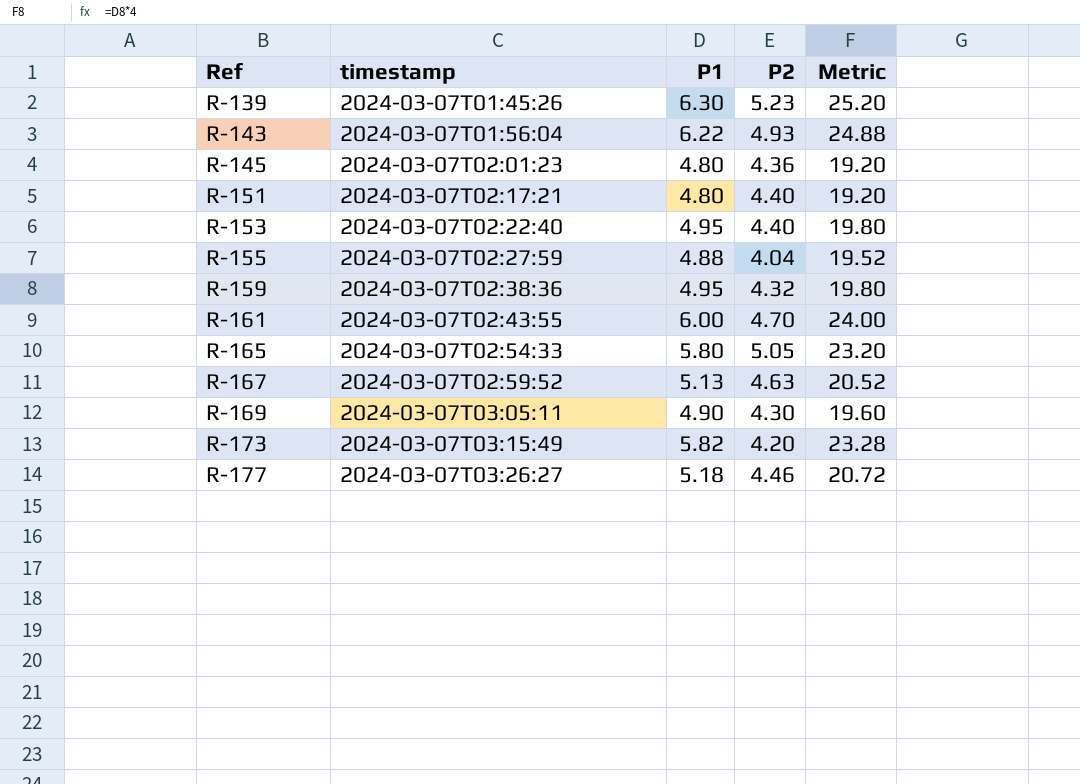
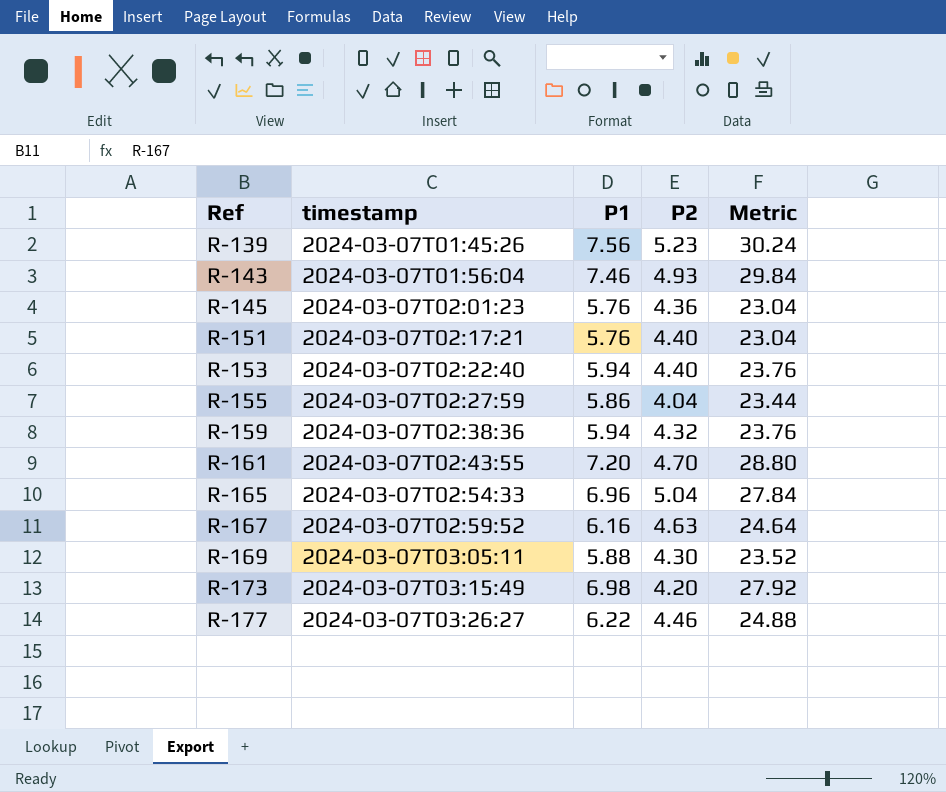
R-139 | P1: 6.30 -> 7.56
R-139 | Metric: 25.20 -> 30.24
R-143 | P1: 6.22 -> 7.46
R-143 | Metric: 24.88 -> 29.84
R-145 | P1: 4.80 -> 5.76
R-145 | Metric: 19.20 -> 23.04
R-151 | P1: 4.80 -> 5.76
R-151 | Metric: 19.20 -> 23.04
R-153 | P1: 4.95 -> 5.94
R-153 | Metric: 19.80 -> 23.76
R-155 | P1: 4.88 -> 5.86
R-155 | Metric: 19.52 -> 23.44
R-159 | P1: 4.95 -> 5.94
R-159 | Metric: 19.80 -> 23.76
R-161 | P1: 6.00 -> 7.20
R-161 | Metric: 24.00 -> 28.80
R-165 | P1: 5.80 -> 6.96
R-165 | P2: 5.05 -> 5.04
R-165 | Metric: 23.20 -> 27.84
R-167 | P1: 5.13 -> 6.16
R-167 | Metric: 20.52 -> 24.64
R-169 | P1: 4.90 -> 5.88
R-169 | Metric: 19.60 -> 23.52
R-173 | P1: 5.82 -> 6.98
R-173 | Metric: 23.28 -> 27.92
R-177 | P1: 5.18 -> 6.22
R-177 | Metric: 20.72 -> 24.88

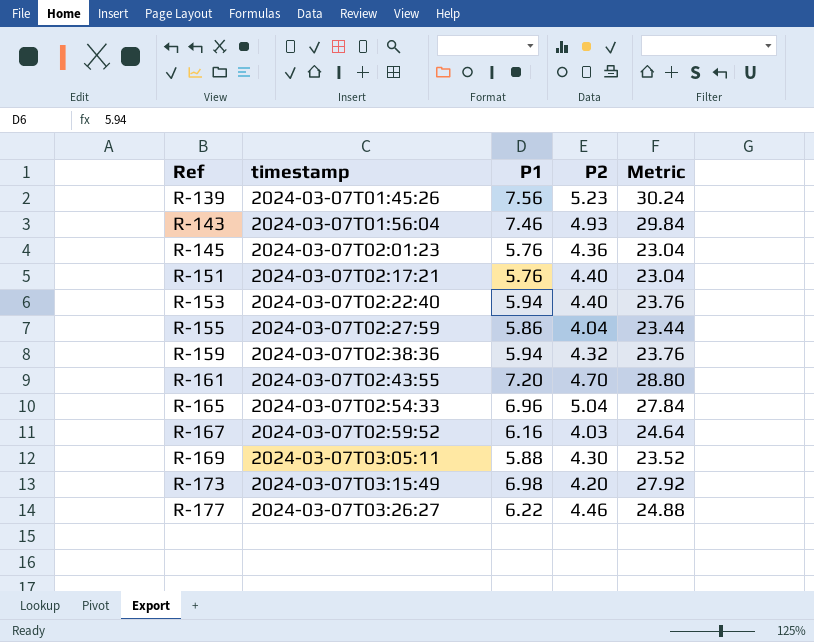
R-167 | P2: 4.63 -> 4.03

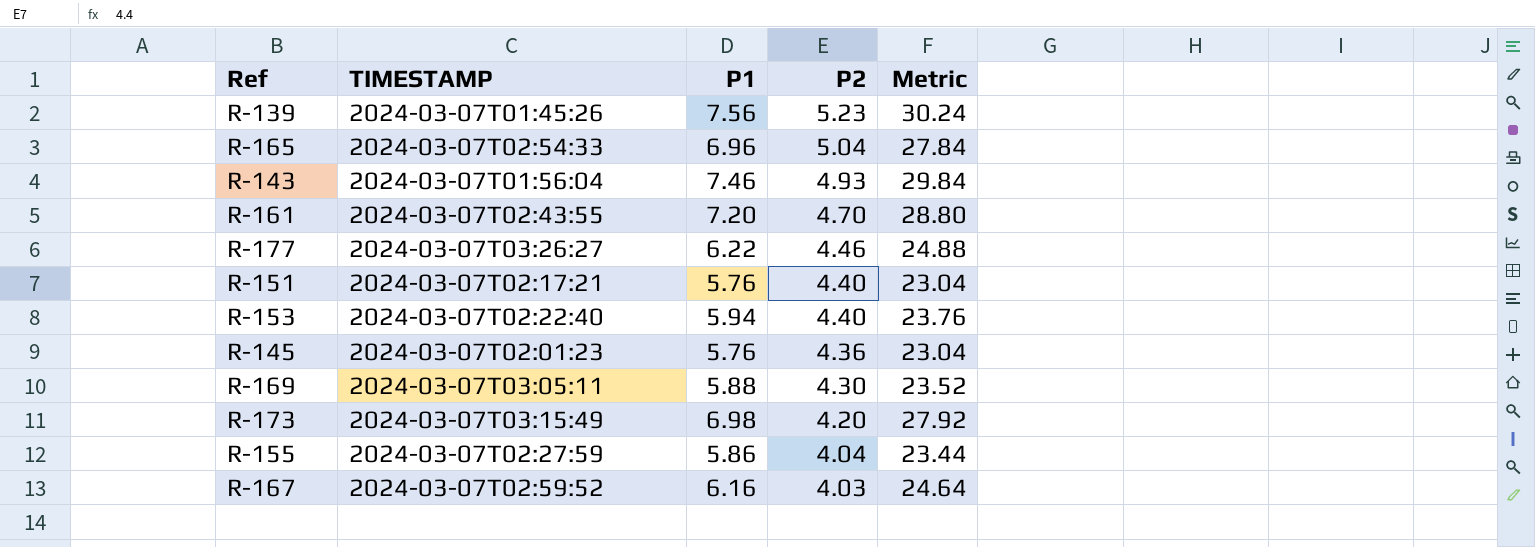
row order: Ref ascending -> P2 descending
column name: timestamp -> TIMESTAMP
row R-159: 2024-03-07T02:38:36 | 5.94 | 4.32 | 23.76 -> none

